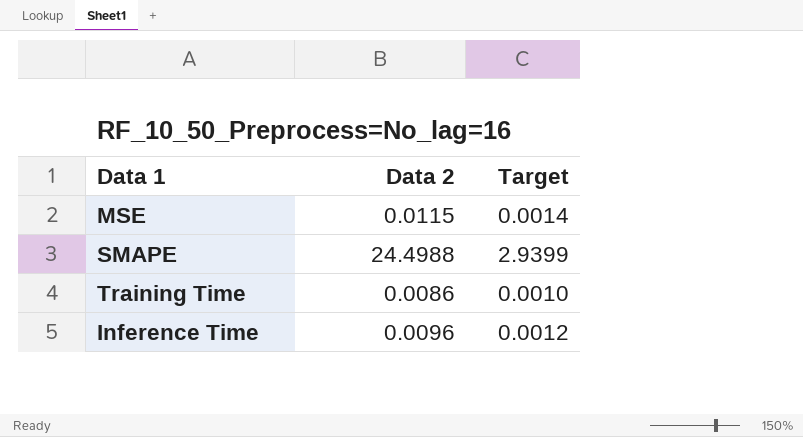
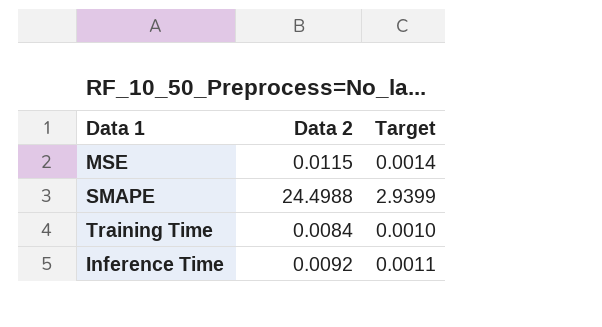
Training Time | Data 2: 0.0086 -> 0.0084
Inference Time | Data 2: 0.0096 -> 0.0092
Inference Time | Target: 0.0012 -> 0.0011

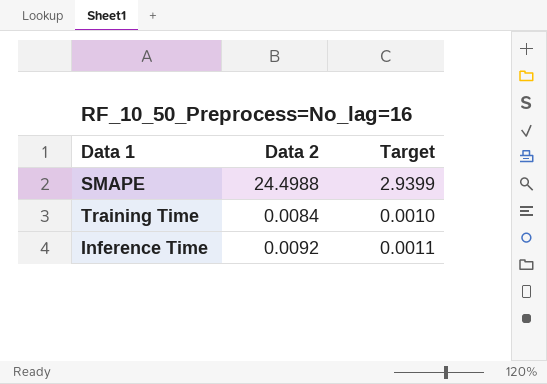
row MSE: 0.0115 | 0.0014 -> none

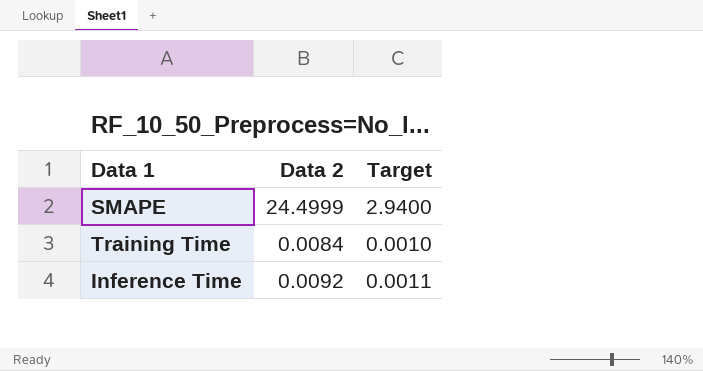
SMAPE | Data 2: 24.4988 -> 24.4999
SMAPE | Target: 2.9399 -> 2.9400

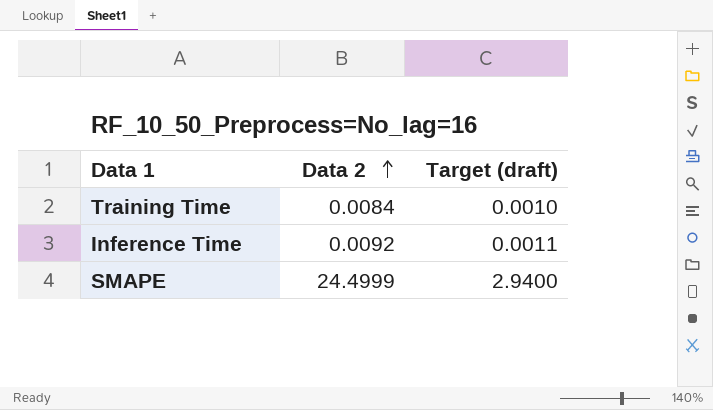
row order: none -> Data 2 ascending
column name: Target -> Target (draft)

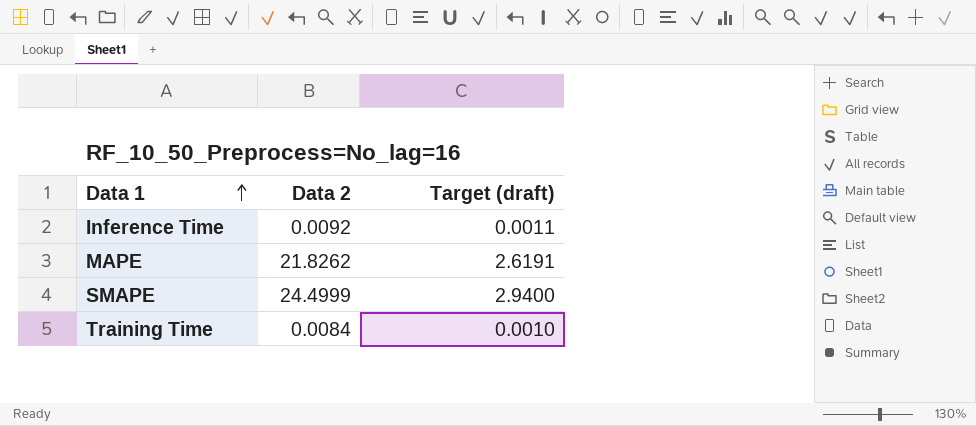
row order: Data 2 ascending -> Data 1 ascending
row MAPE: none -> 21.8262 | 2.6191

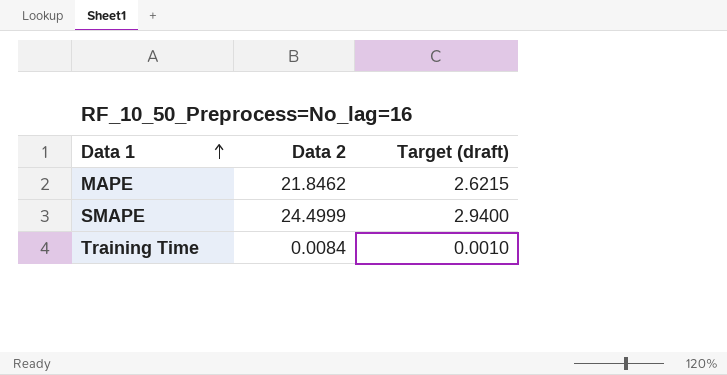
row Inference Time: 0.0092 | 0.0011 -> none
MAPE | Data 2: 21.8262 -> 21.8462
MAPE | Target (draft): 2.6191 -> 2.6215

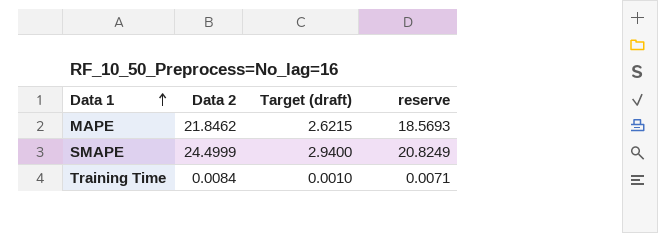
column reserve | formula: none -> [Data 2] * 0.85

